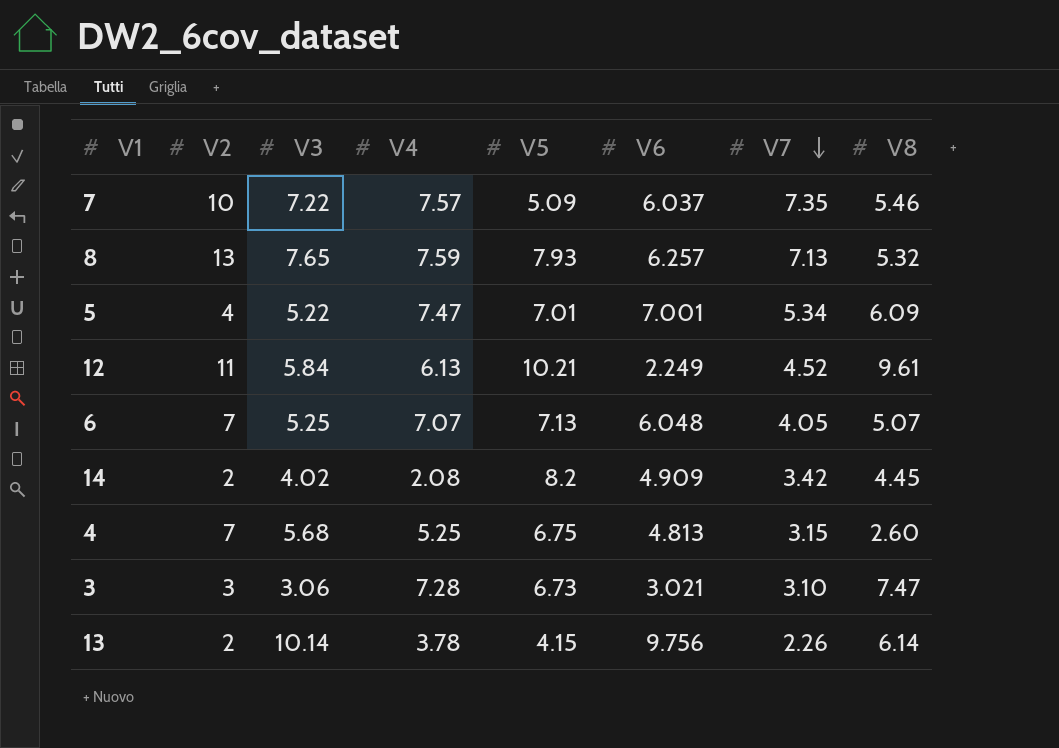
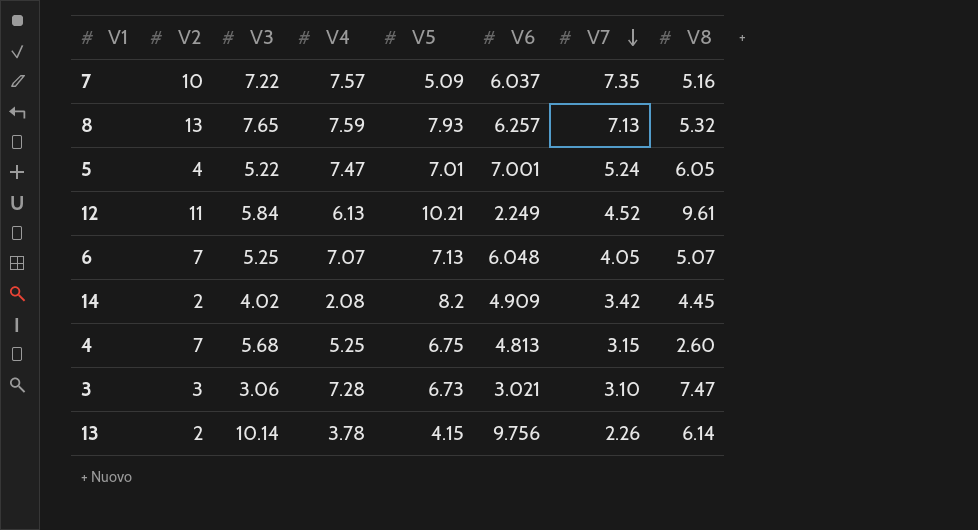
7 | V8: 5.46 -> 5.16
5 | V7: 5.34 -> 5.24
5 | V8: 6.09 -> 6.05

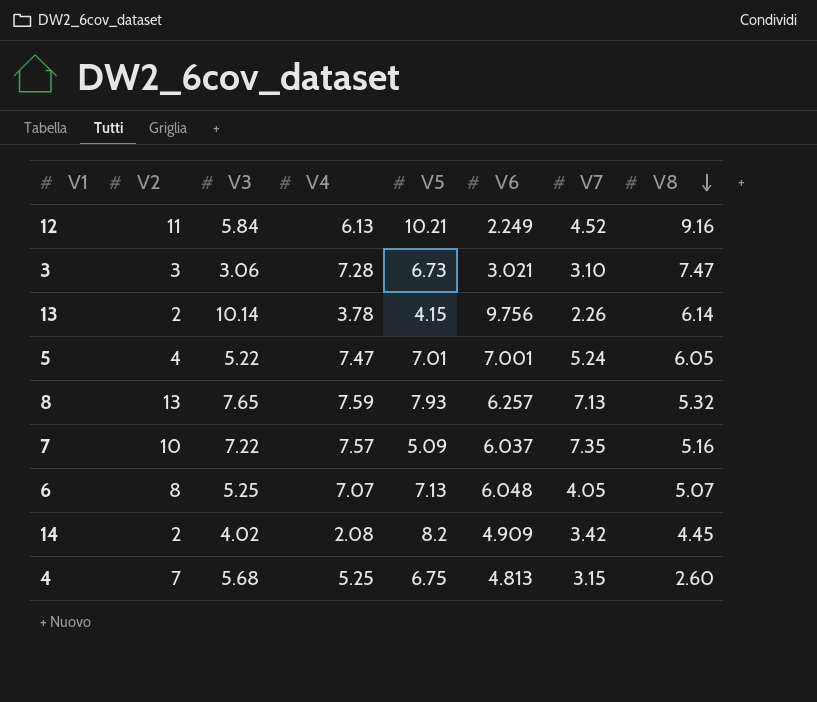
row order: V7 descending -> V8 descending
12 | V8: 9.61 -> 9.16
6 | V2: 7 -> 8

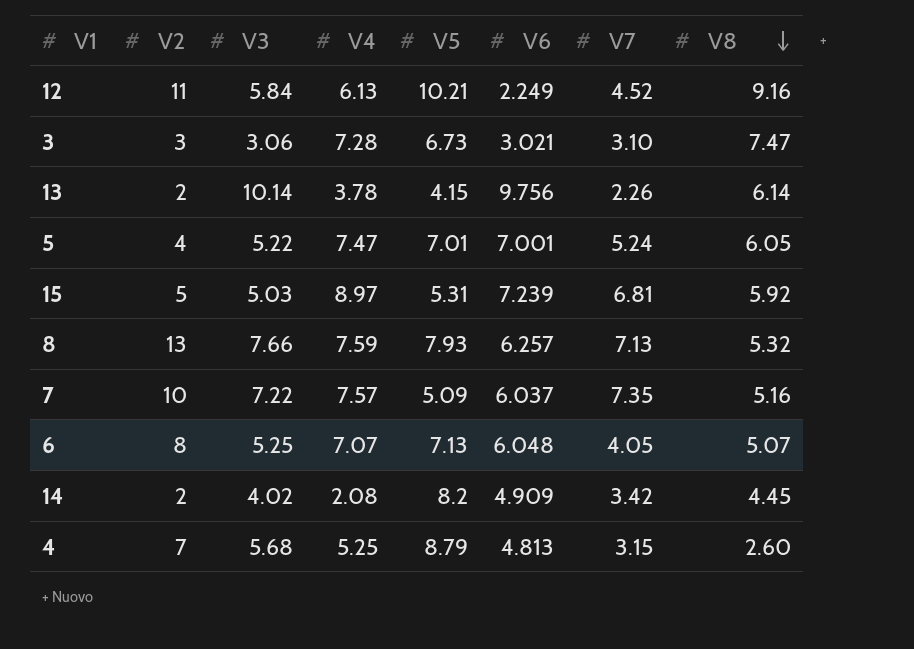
row 15: none -> 5 | 5.03 | 8.97 | 5.31 | 7.239 | 6.81 | 5.92
8 | V3: 7.65 -> 7.66
4 | V5: 6.75 -> 8.79

